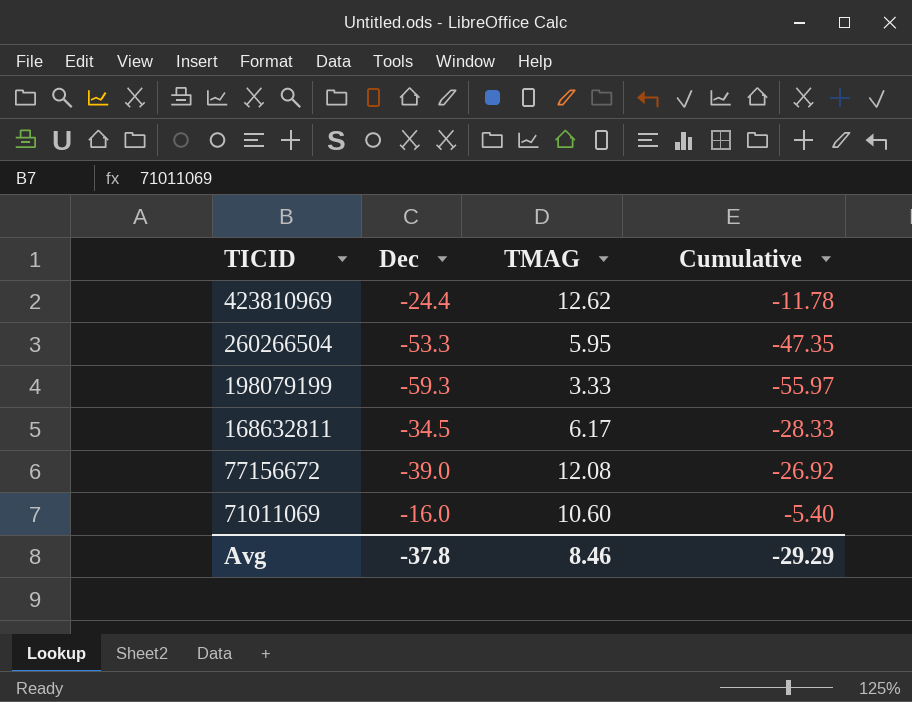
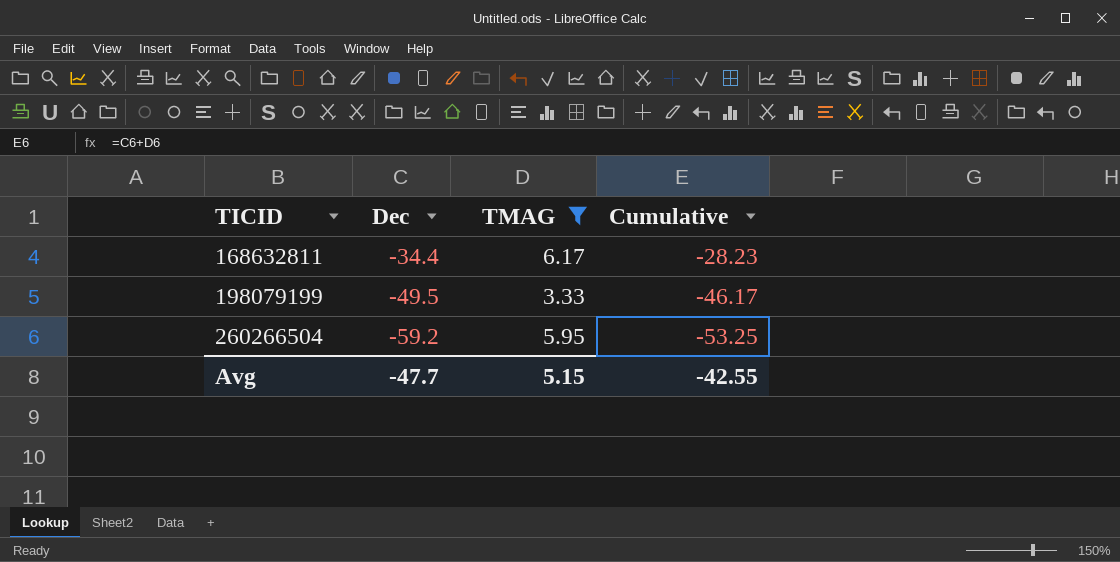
filter: none -> TMAG <= 6.17
row order: TICID descending -> TICID ascending
168632811 | Dec: -34.5 -> -34.4
168632811 | Cumulative: -28.33 -> -28.23
198079199 | Dec: -59.3 -> -49.5
198079199 | Cumulative: -55.97 -> -46.17
260266504 | Dec: -53.3 -> -59.2
260266504 | Cumulative: -47.35 -> -53.25
Avg | Dec: -37.8 -> -47.7
Avg | TMAG: 8.46 -> 5.15
Avg | Cumulative: -29.29 -> -42.55

